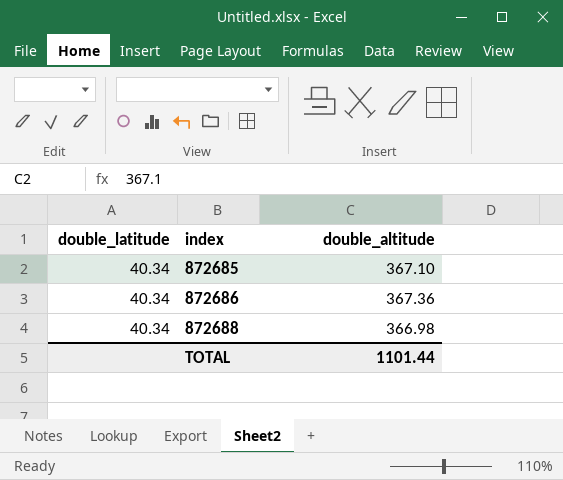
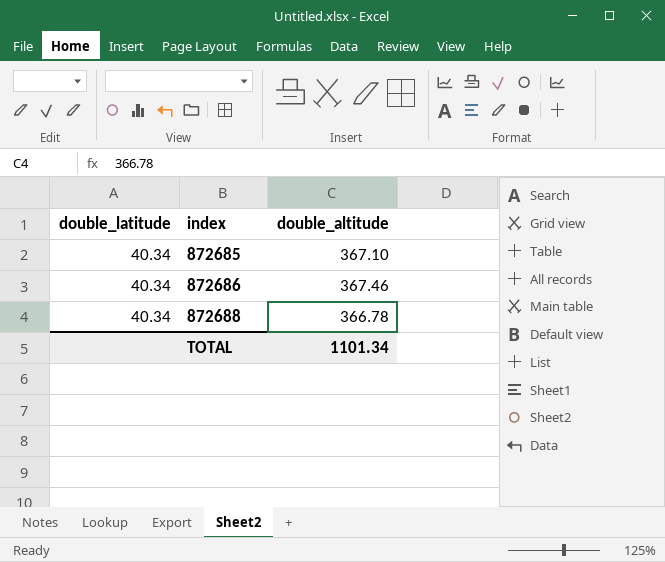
872686 | double_altitude: 367.36 -> 367.46
872688 | double_altitude: 366.98 -> 366.78
TOTAL | double_altitude: 1101.44 -> 1101.34

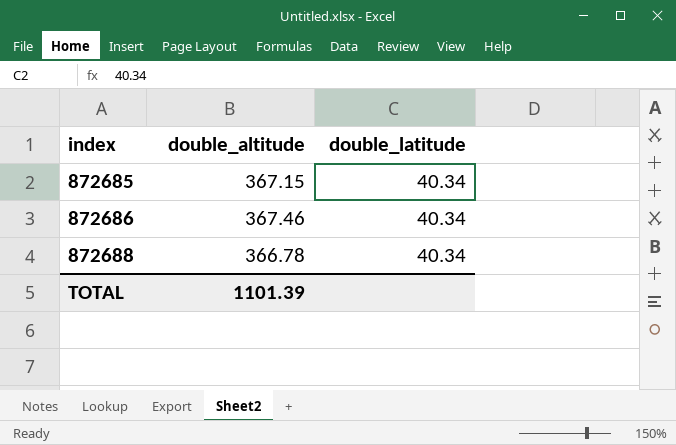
column double_latitude | position: 1 -> 3
872685 | double_altitude: 367.10 -> 367.15
TOTAL | double_altitude: 1101.34 -> 1101.39

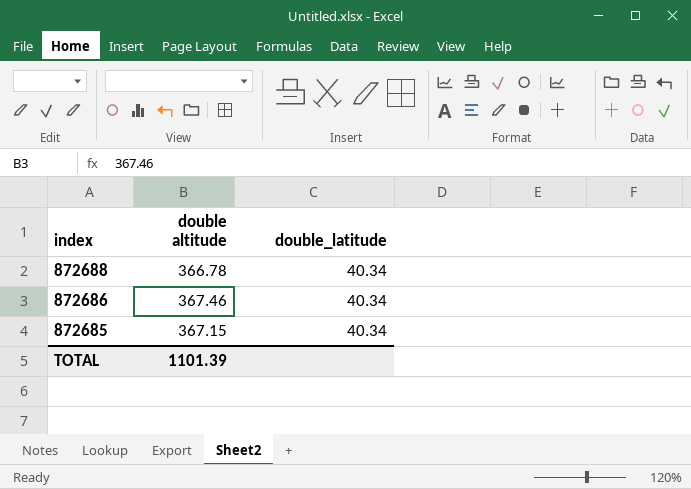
row order: index ascending -> index descending
column name: double_altitude -> double altitude

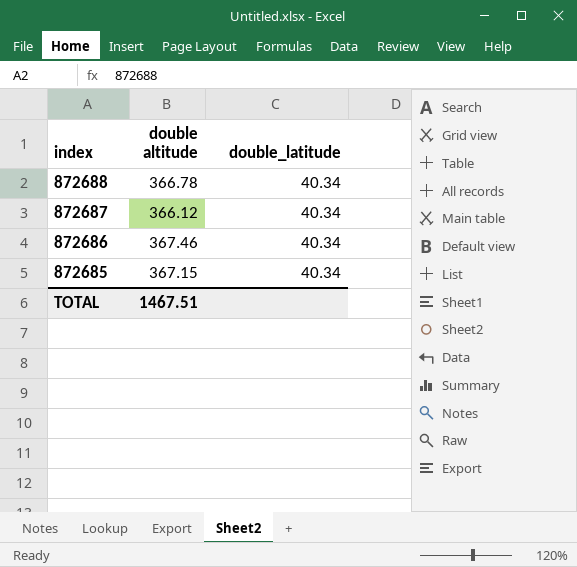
row 872687: none -> 366.12 | 40.34
TOTAL | double altitude: 1101.39 -> 1467.51

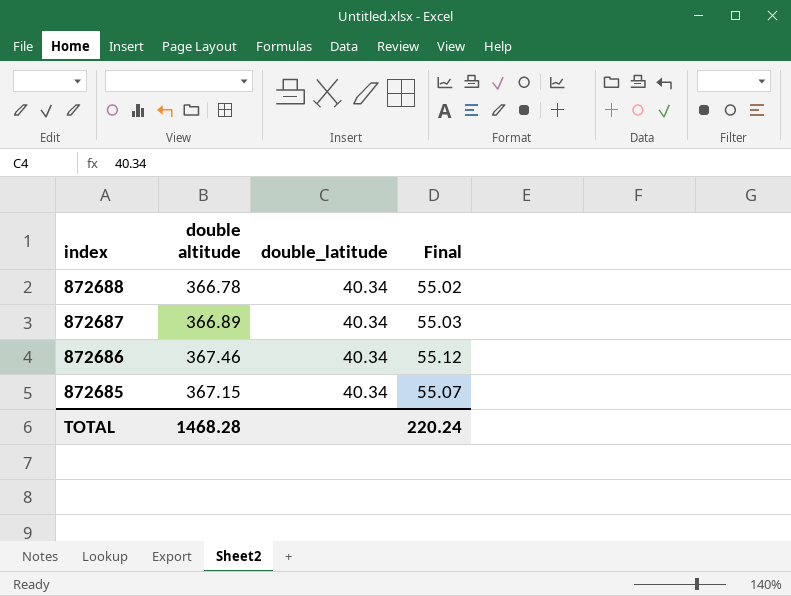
column Final | formula: none -> [double altitude] * 0.15
872687 | double altitude: 366.12 -> 366.89
TOTAL | double altitude: 1467.51 -> 1468.28

